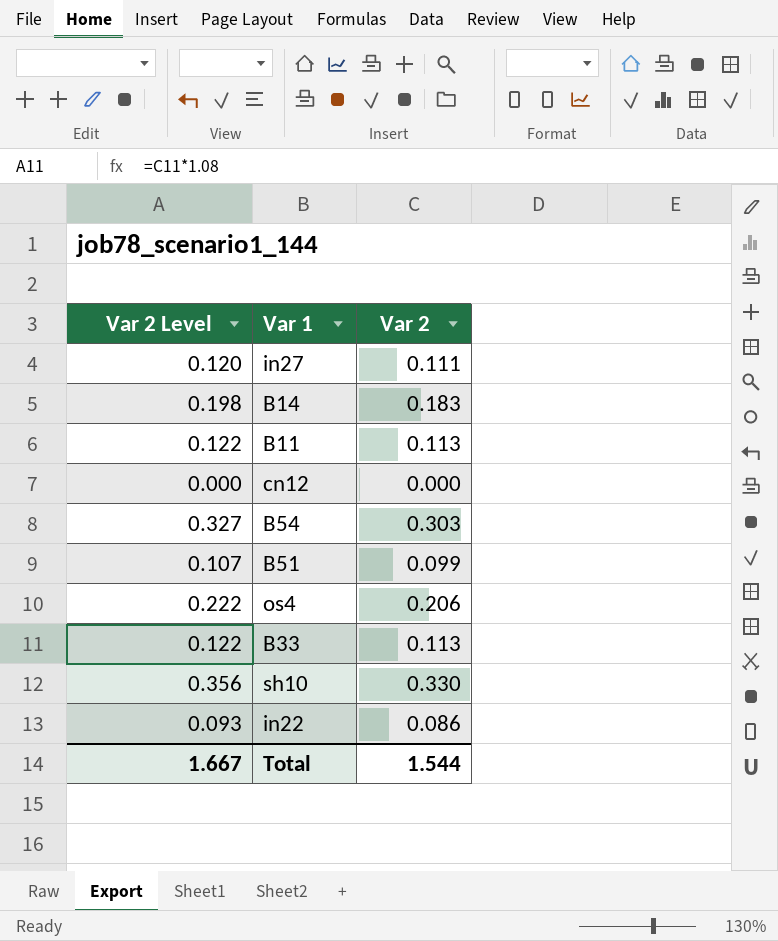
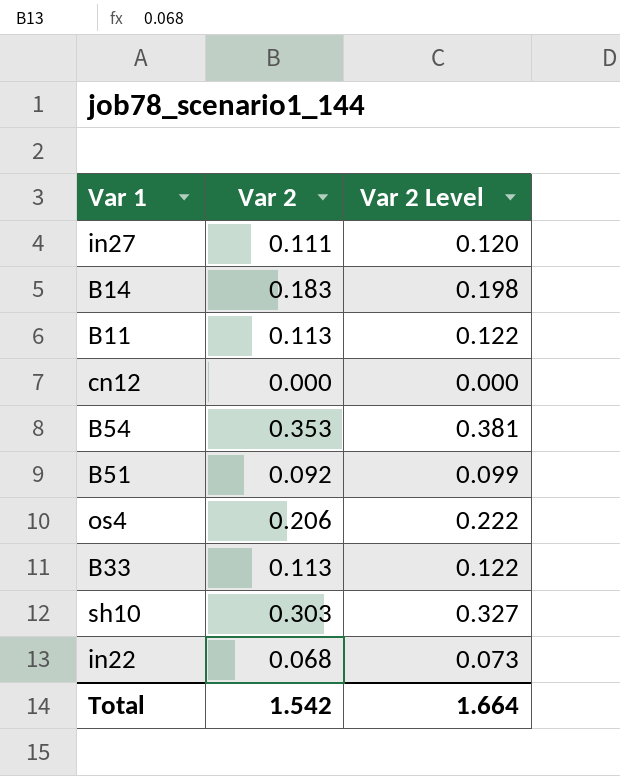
column Var 2 Level | position: 1 -> 3
B54 | Var 2: 0.303 -> 0.353
B54 | Var 2 Level: 0.327 -> 0.381
B51 | Var 2: 0.099 -> 0.092
B51 | Var 2 Level: 0.107 -> 0.099
sh10 | Var 2: 0.330 -> 0.303
sh10 | Var 2 Level: 0.356 -> 0.327
in22 | Var 2: 0.086 -> 0.068
in22 | Var 2 Level: 0.093 -> 0.073
Total | Var 2: 1.544 -> 1.542
Total | Var 2 Level: 1.667 -> 1.664

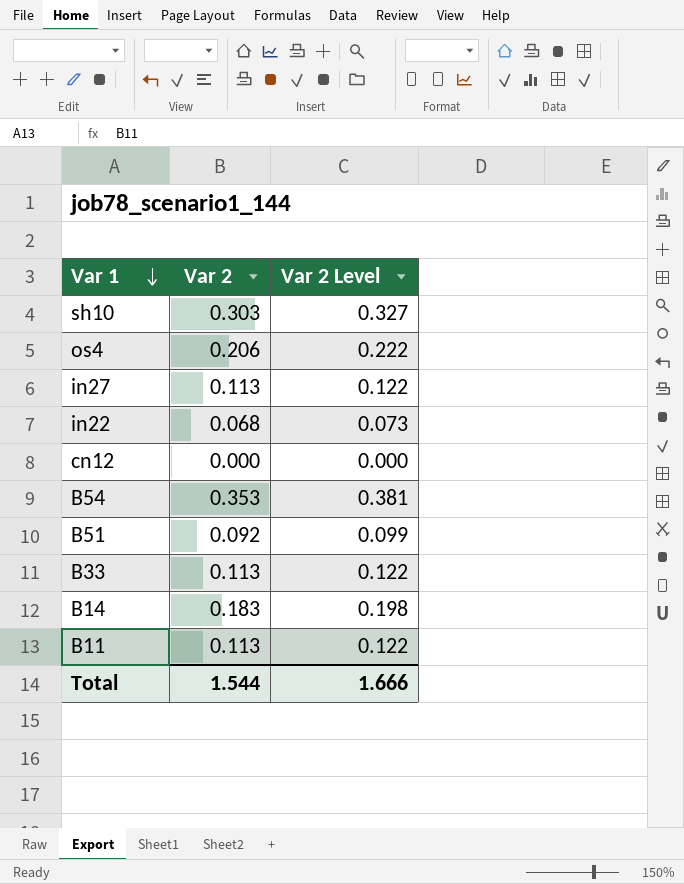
row order: none -> Var 1 descending
in27 | Var 2: 0.111 -> 0.113
in27 | Var 2 Level: 0.120 -> 0.122
Total | Var 2: 1.542 -> 1.544
Total | Var 2 Level: 1.664 -> 1.666

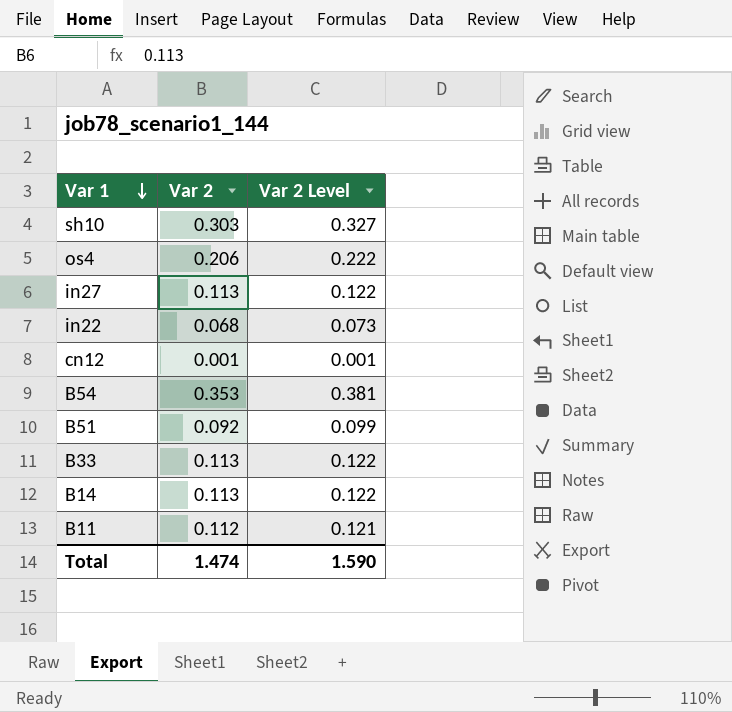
cn12 | Var 2: 0.000 -> 0.001
cn12 | Var 2 Level: 0.000 -> 0.001
B14 | Var 2: 0.183 -> 0.113
B14 | Var 2 Level: 0.198 -> 0.122
B11 | Var 2: 0.113 -> 0.112
B11 | Var 2 Level: 0.122 -> 0.121
Total | Var 2: 1.544 -> 1.474
Total | Var 2 Level: 1.666 -> 1.590

